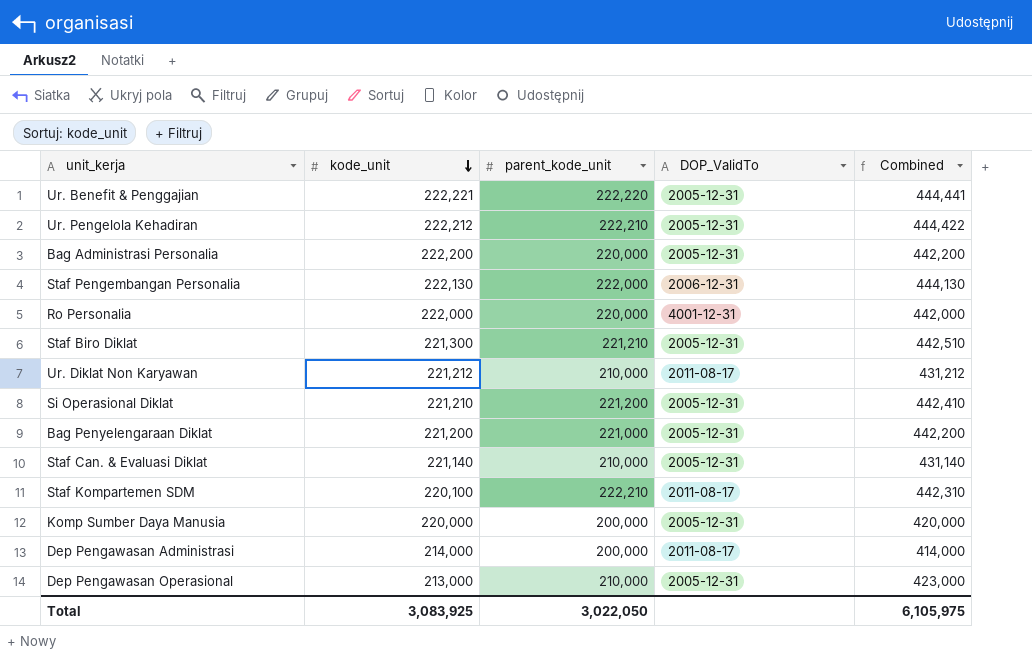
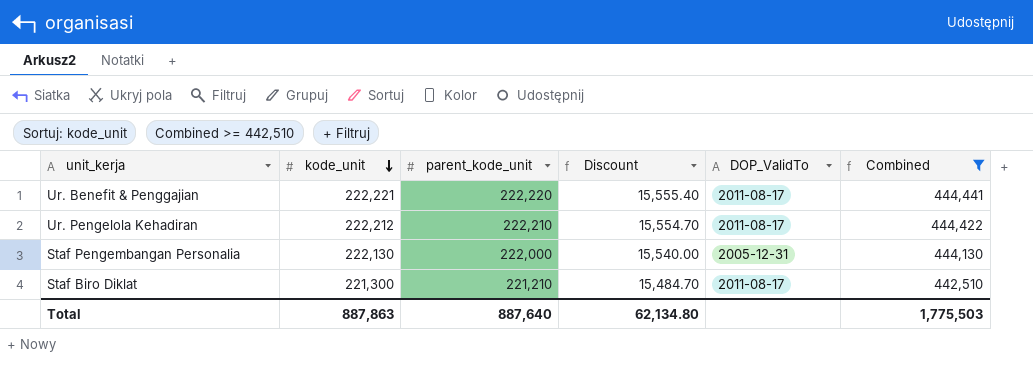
filter: none -> Combined >= 442,510
column Discount | formula: none -> [parent_kode_unit] * 0.07
Ur. Benefit & Penggajian | DOP_ValidTo: 2005-12-31 -> 2011-08-17
Ur. Pengelola Kehadiran | DOP_ValidTo: 2005-12-31 -> 2011-08-17
Staf Pengembangan Personalia | DOP_ValidTo: 2006-12-31 -> 2005-12-31
Staf Biro Diklat | DOP_ValidTo: 2005-12-31 -> 2011-08-17
Total | kode_unit: 3,083,925 -> 887,863
Total | parent_kode_unit: 3,022,050 -> 887,640
Total | Combined: 6,105,975 -> 1,775,503

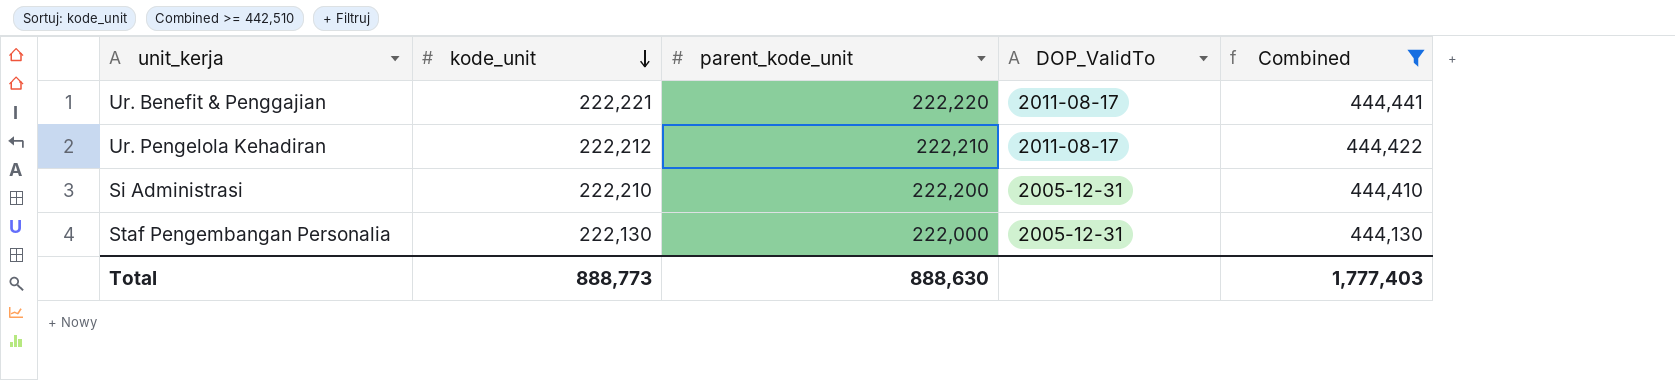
column Discount | formula: [parent_kode_unit] * 0.07 -> none
row Staf Biro Diklat: 221,300 | 221,210 | 15,484.70 | 2011-08-17 | 442,510 -> none
row Si Administrasi: none -> 222,210 | 222,200 | 2005-12-31 | 444,410
Total | kode_unit: 887,863 -> 888,773
Total | parent_kode_unit: 887,640 -> 888,630
Total | Combined: 1,775,503 -> 1,777,403

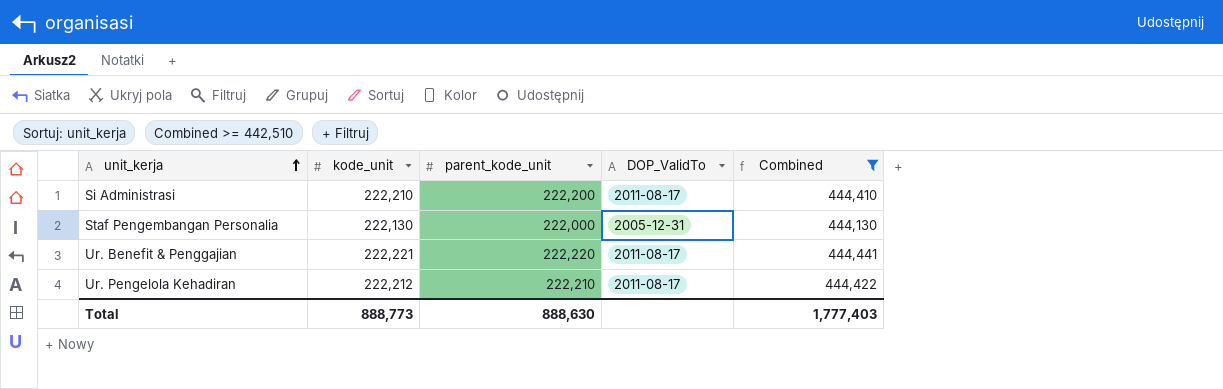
row order: kode_unit descending -> unit_kerja ascending
Si Administrasi | DOP_ValidTo: 2005-12-31 -> 2011-08-17

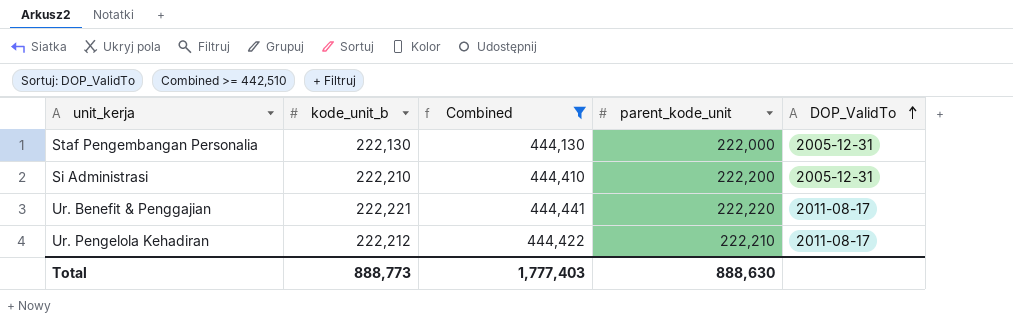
row order: unit_kerja ascending -> DOP_ValidTo ascending
column name: kode_unit -> kode_unit_b
column Combined | position: 5 -> 3
Si Administrasi | DOP_ValidTo: 2011-08-17 -> 2005-12-31

